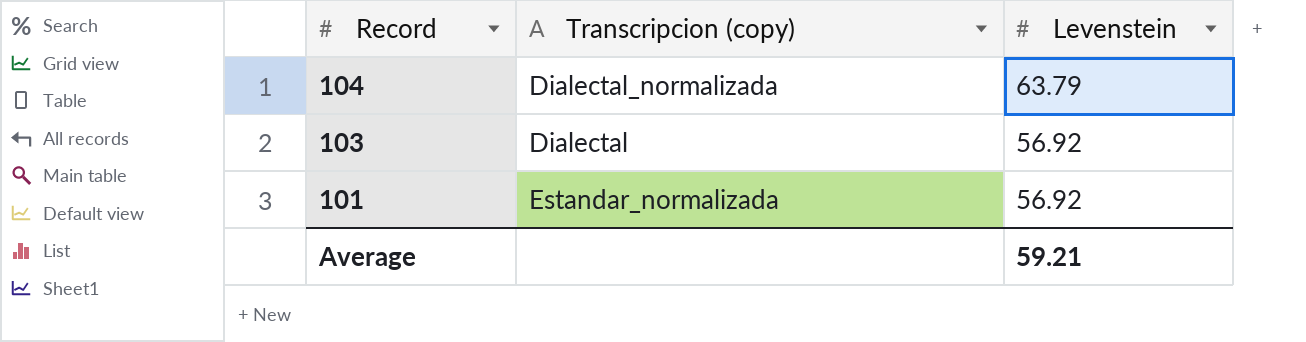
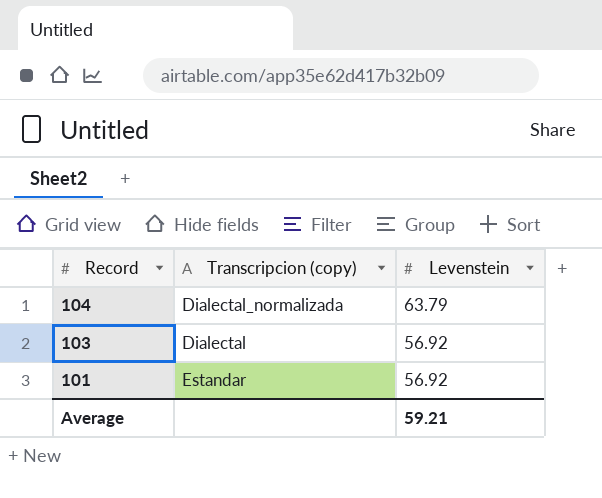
101 | Transcripcion (copy): Estandar_normalizada -> Estandar

